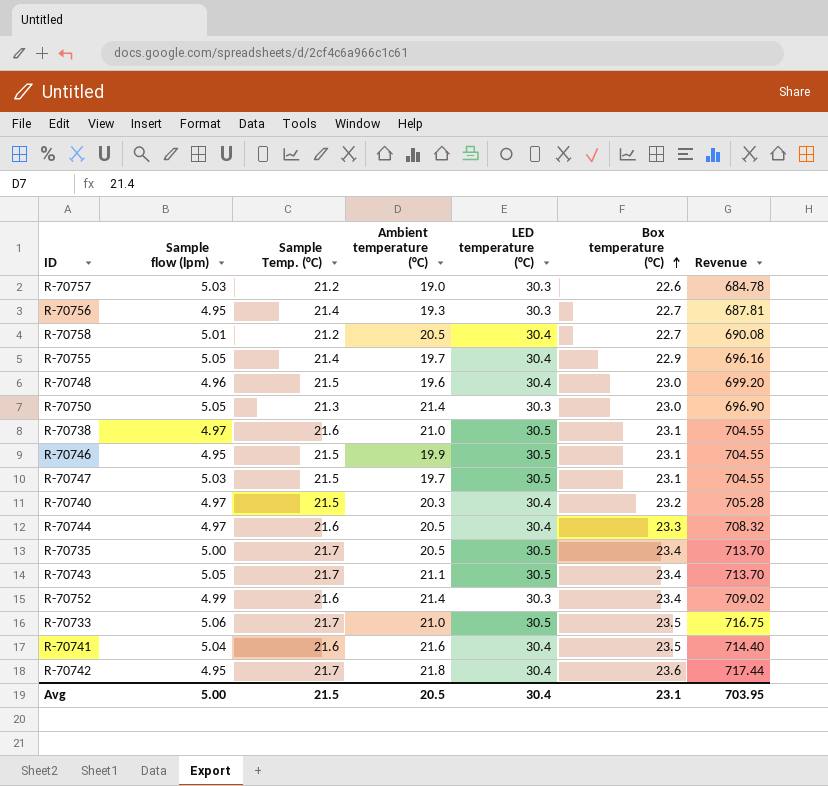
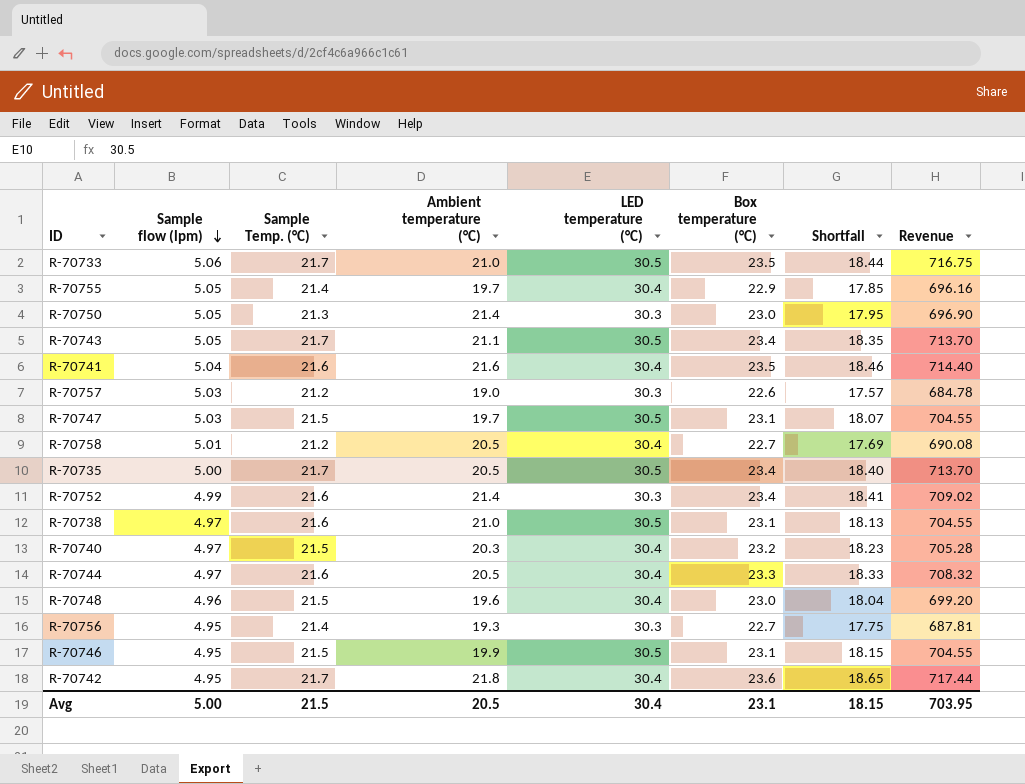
row order: Box temperature (°C) ascending -> Sample flow (lpm) descending
column Shortfall | formula: none -> [Box temperature (°C)] - [Sample flow (lpm)]

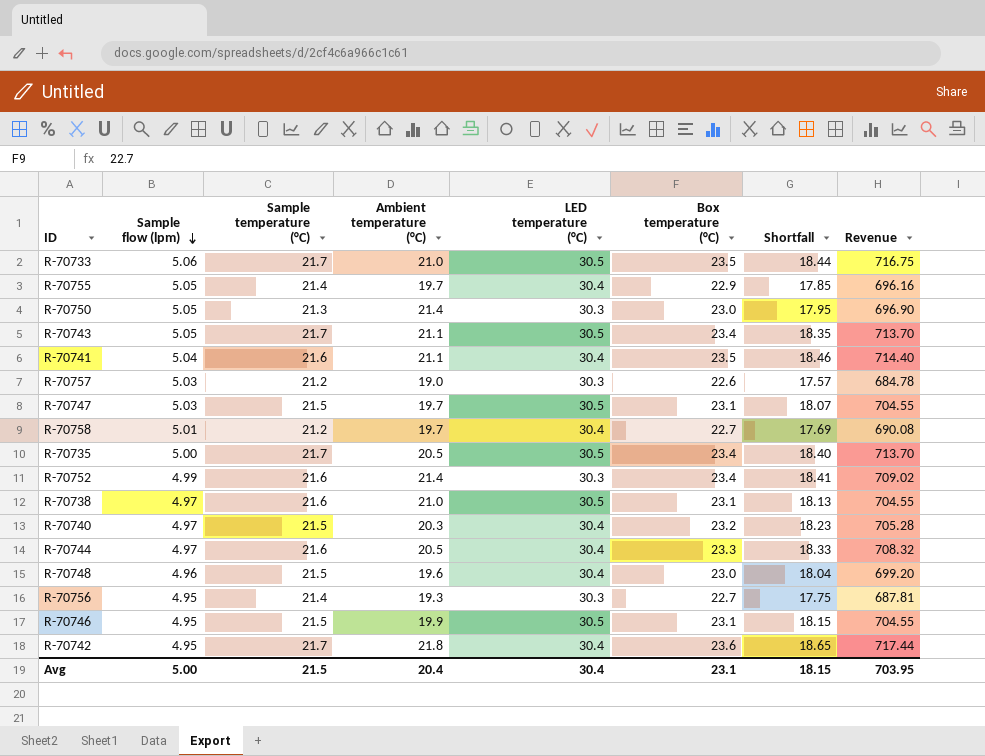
column name: Sample Temp. (°C) -> Sample temperature (°C)
R-70741 | Ambient temperature (°C): 21.6 -> 21.1
R-70758 | Ambient temperature (°C): 20.5 -> 19.7
Avg | Ambient temperature (°C): 20.5 -> 20.4

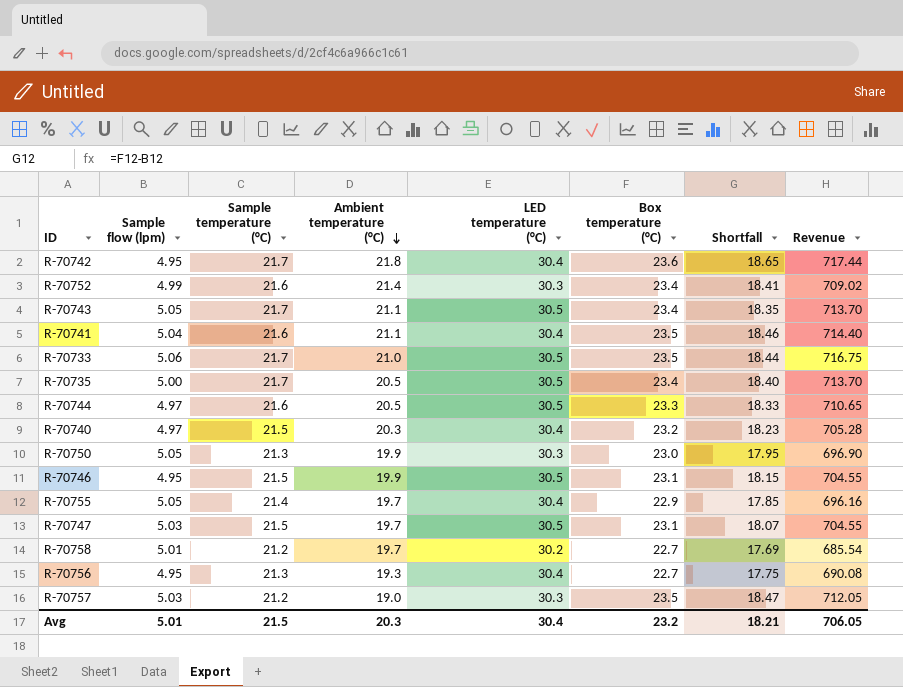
row order: Sample flow (lpm) descending -> Ambient temperature (°C) descending
row R-70738: 4.97 | 21.6 | 21.0 | 30.5 | 23.1 | 18.13 | 704.55 -> none
row R-70748: 4.96 | 21.5 | 19.6 | 30.4 | 23.0 | 18.04 | 699.20 -> none
R-70744 | LED temperature (°C): 30.4 -> 30.5
R-70744 | Revenue: 708.32 -> 710.65
R-70750 | Ambient temperature (°C): 21.4 -> 19.9
R-70758 | LED temperature (°C): 30.4 -> 30.2
R-70758 | Revenue: 690.08 -> 685.54
R-70756 | Sample temperature (°C): 21.4 -> 21.3
R-70756 | LED temperature (°C): 30.3 -> 30.4
R-70756 | Revenue: 687.81 -> 690.08
R-70757 | Box temperature (°C): 22.6 -> 23.5
R-70757 | Shortfall: 17.57 -> 18.47
R-70757 | Revenue: 684.78 -> 712.05
Avg | Sample flow (lpm): 5.00 -> 5.01
Avg | Ambient temperature (°C): 20.4 -> 20.3
Avg | Box temperature (°C): 23.1 -> 23.2
Avg | Shortfall: 18.15 -> 18.21
Avg | Revenue: 703.95 -> 706.05

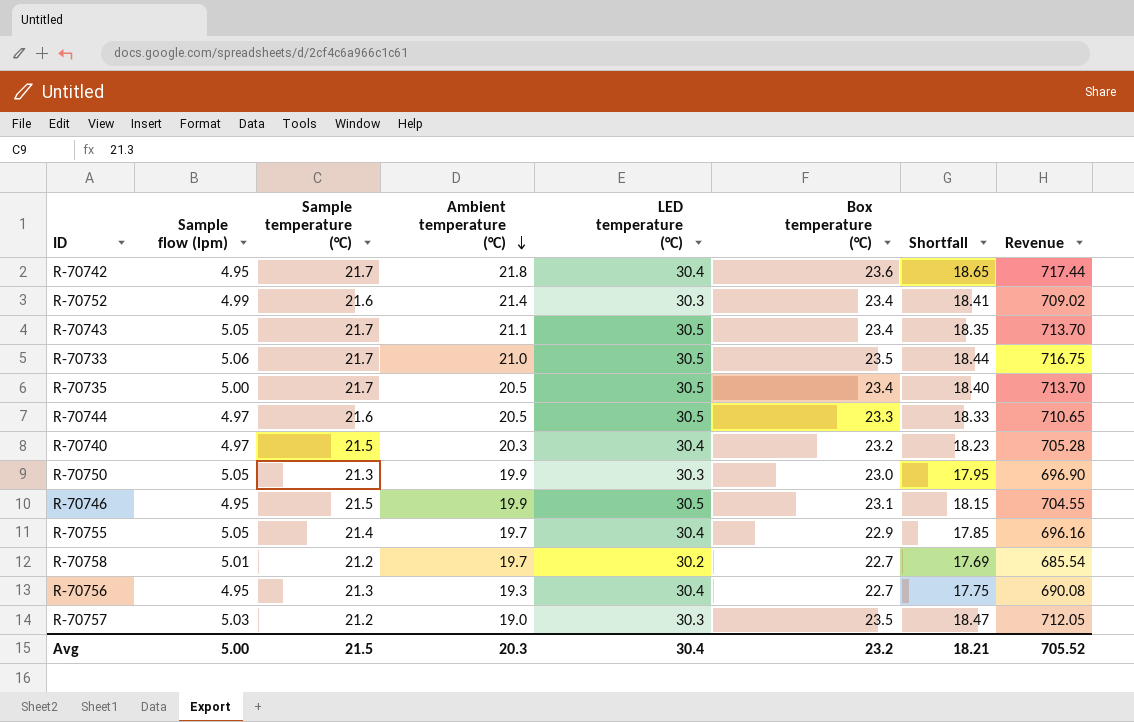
row R-70741: 5.04 | 21.6 | 21.1 | 30.4 | 23.5 | 18.46 | 714.40 -> none
row R-70747: 5.03 | 21.5 | 19.7 | 30.5 | 23.1 | 18.07 | 704.55 -> none
Avg | Sample flow (lpm): 5.01 -> 5.00
Avg | Revenue: 706.05 -> 705.52

